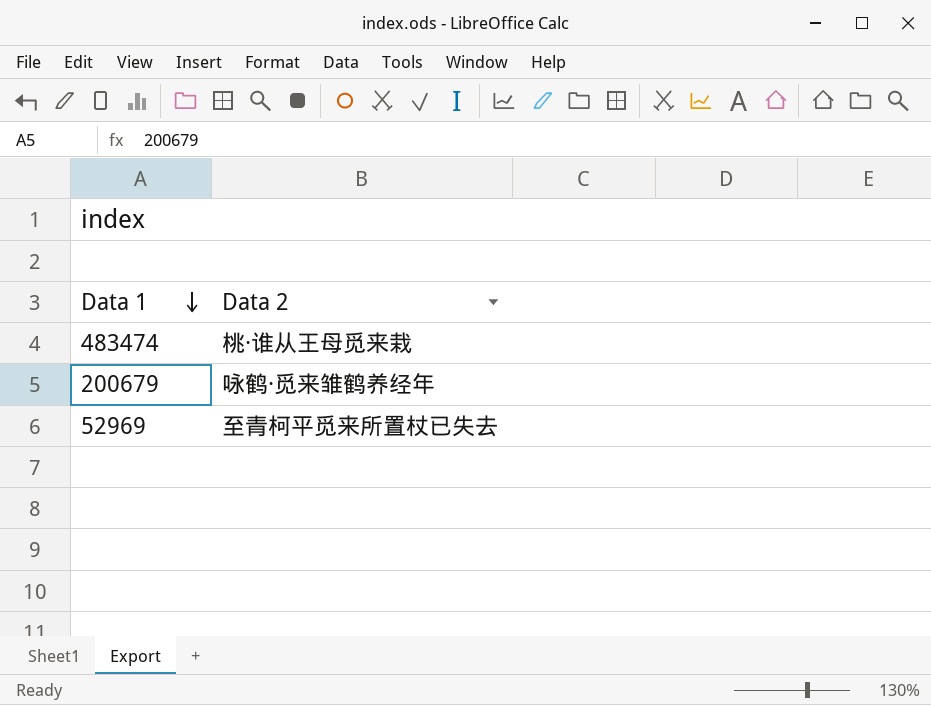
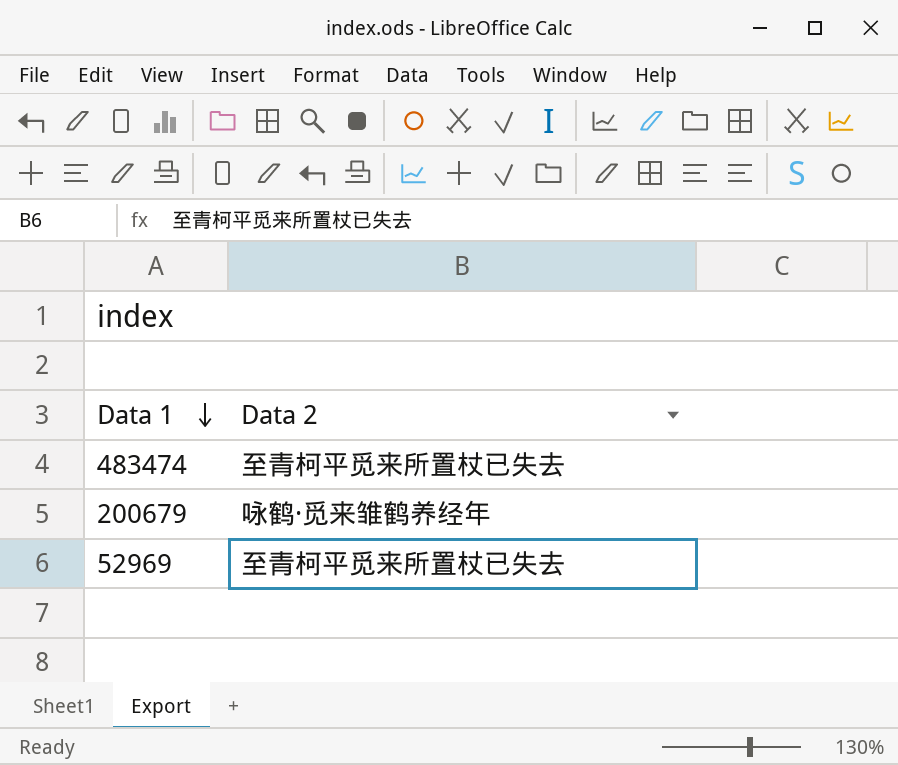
483474 | Data 2: 桃·谁从王母觅来栽 -> 至青柯平觅来所置杖已失去

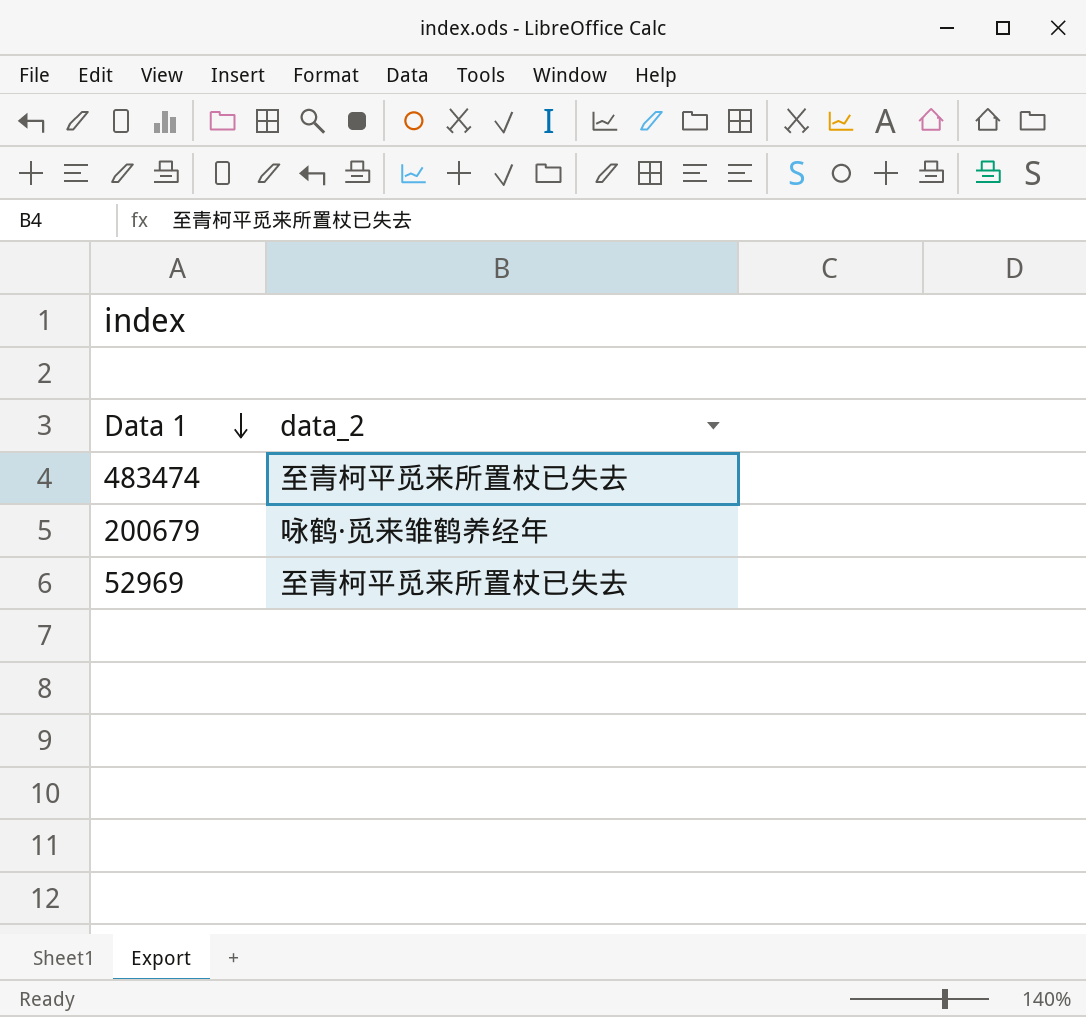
column name: Data 2 -> data_2

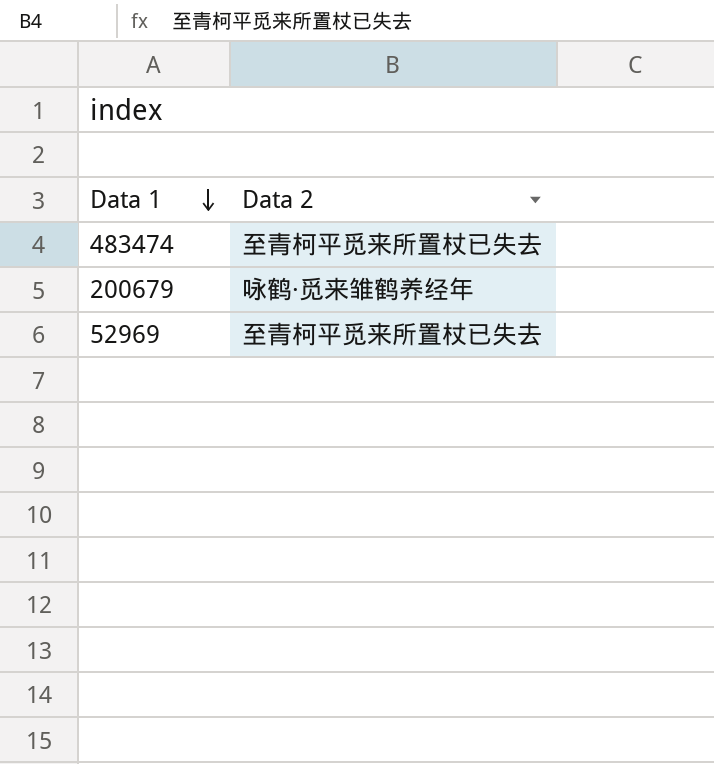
column name: data_2 -> Data 2

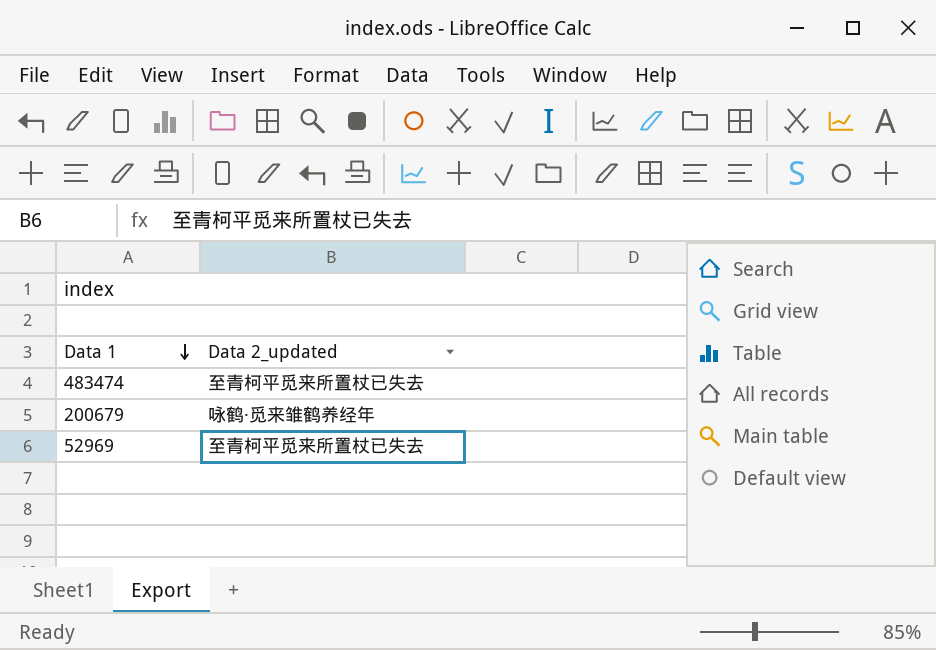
column name: Data 2 -> Data 2_updated

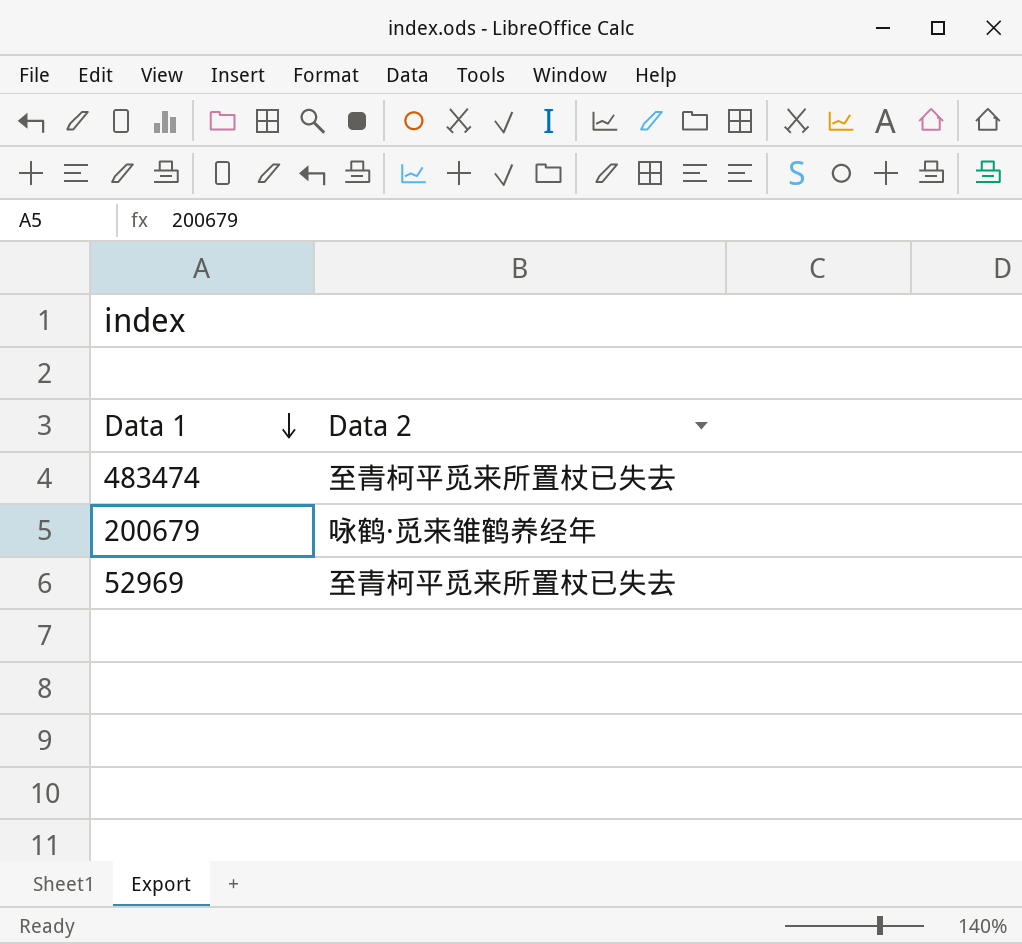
column name: Data 2_updated -> Data 2

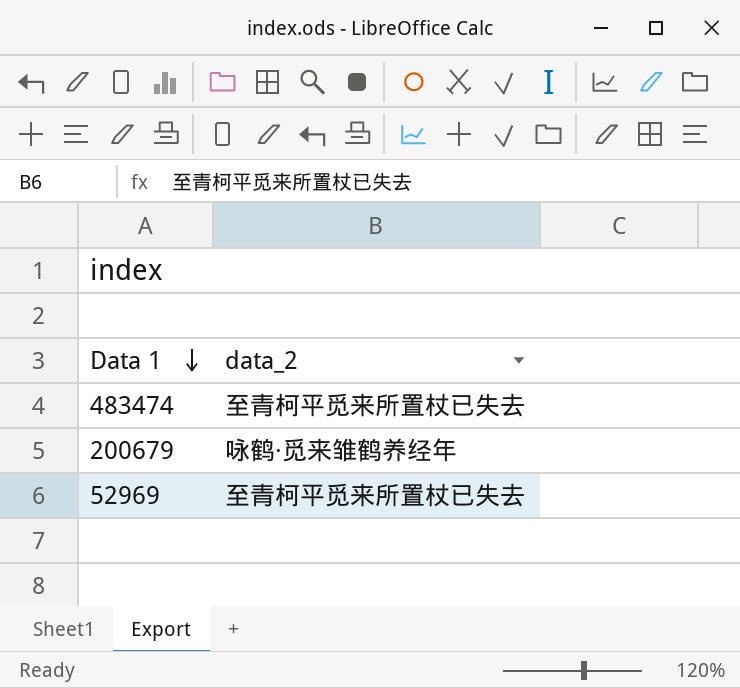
column name: Data 2 -> data_2

